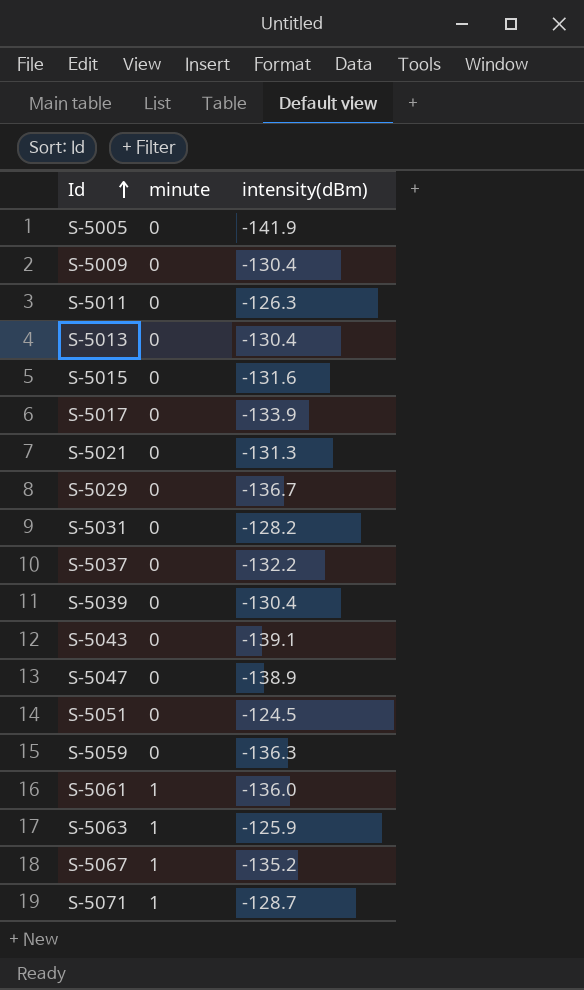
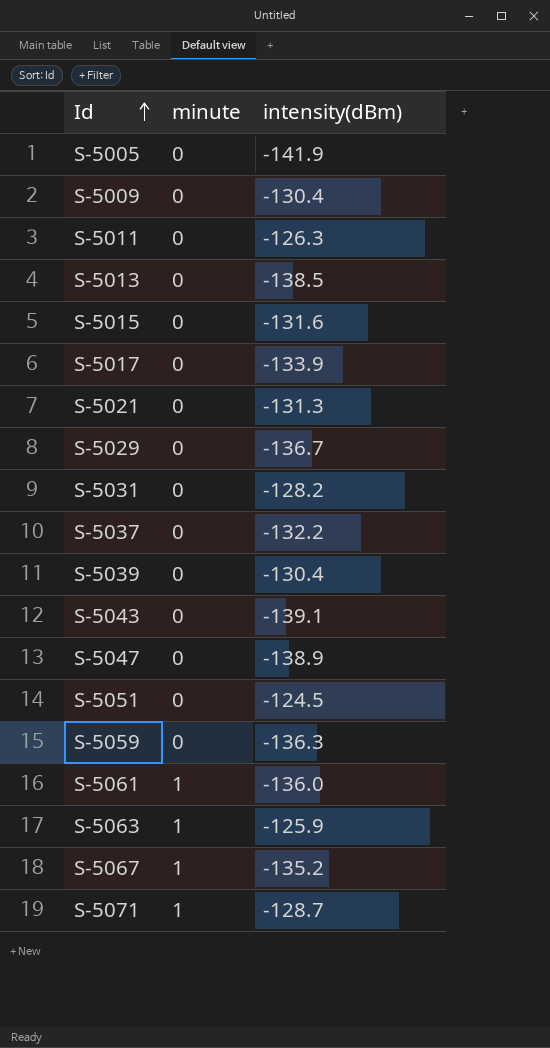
S-5013 | intensity(dBm): -130.4 -> -138.5

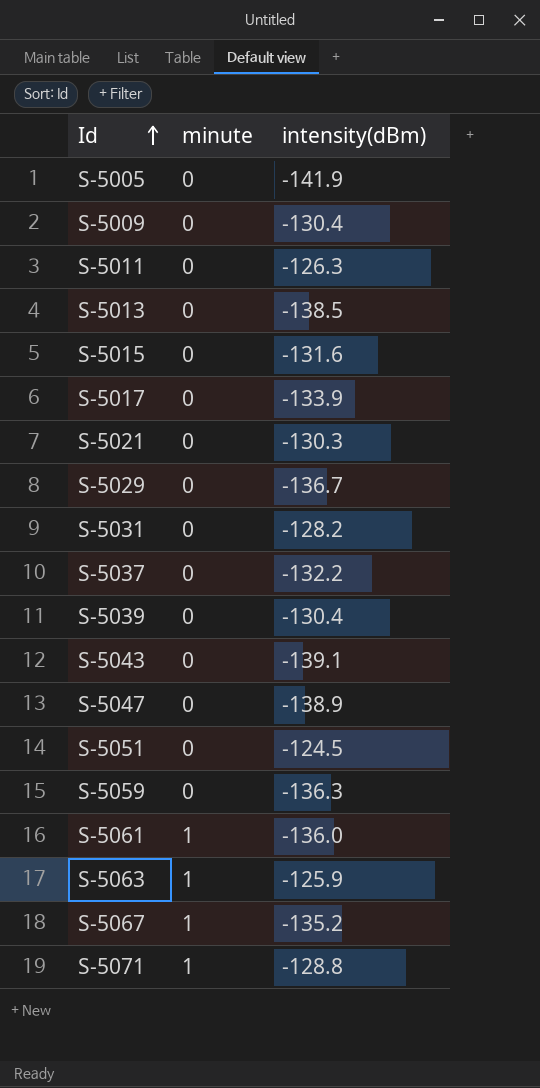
S-5021 | intensity(dBm): -131.3 -> -130.3
S-5071 | intensity(dBm): -128.7 -> -128.8

